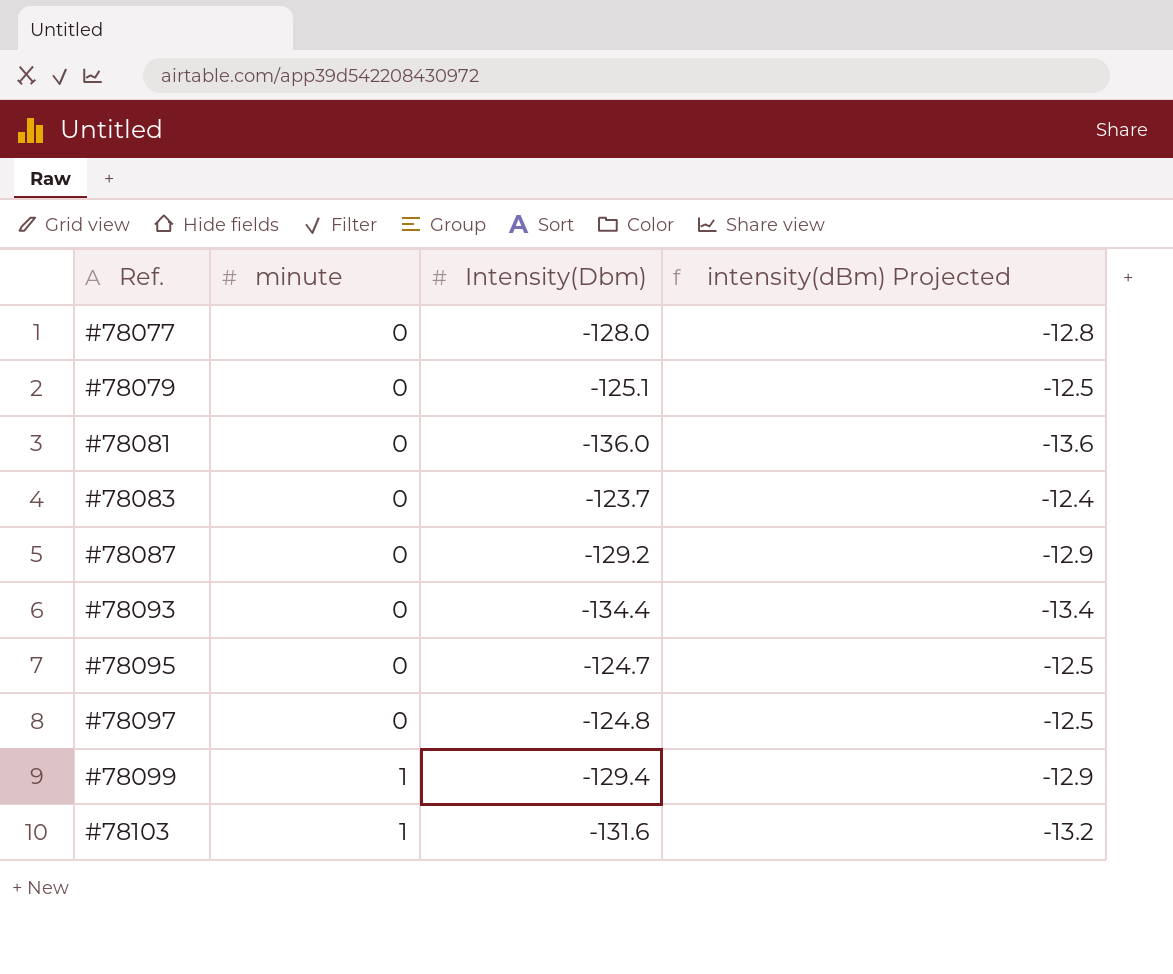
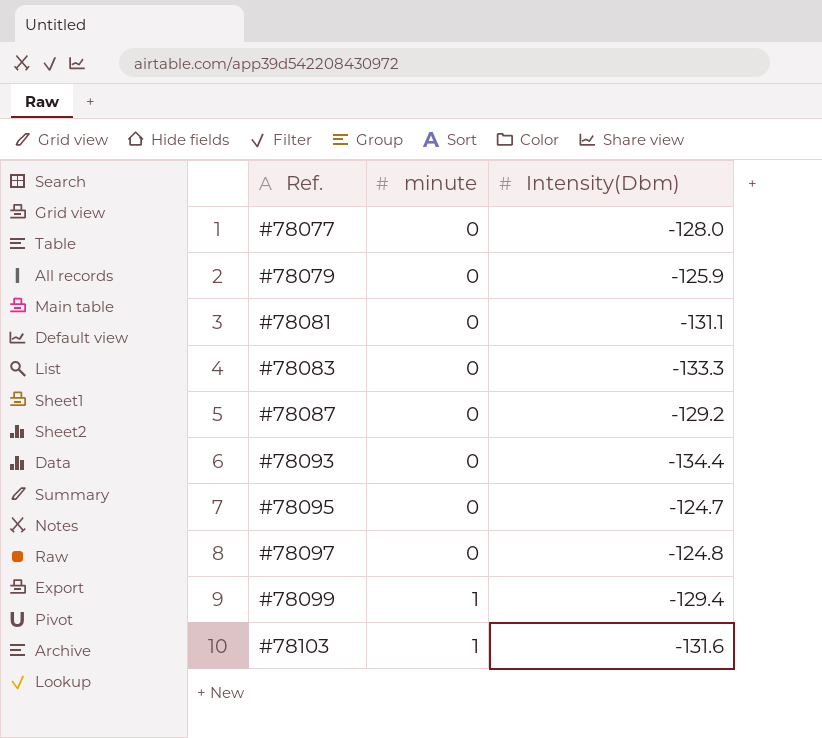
column intensity(dBm) Projected | formula: [Intensity(Dbm)] * 0.1 -> none
#78079 | Intensity(Dbm): -125.1 -> -125.9
#78081 | Intensity(Dbm): -136.0 -> -131.1
#78083 | Intensity(Dbm): -123.7 -> -133.3

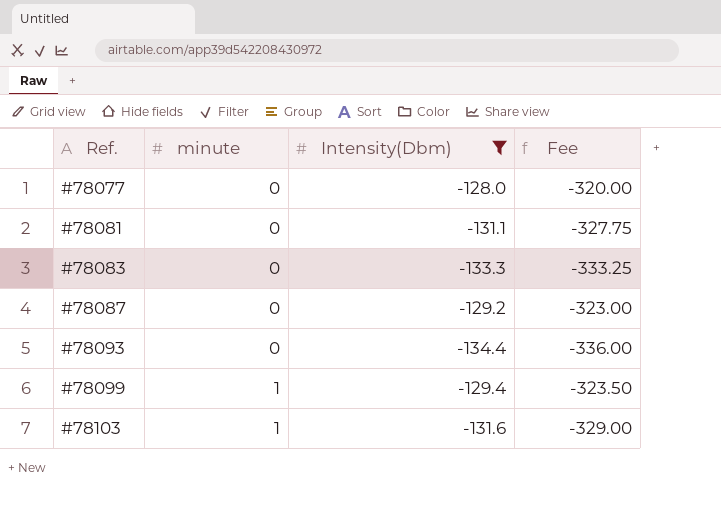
filter: none -> Intensity(Dbm) <= -128.0
column Fee | formula: none -> [Intensity(Dbm)] * 2.5

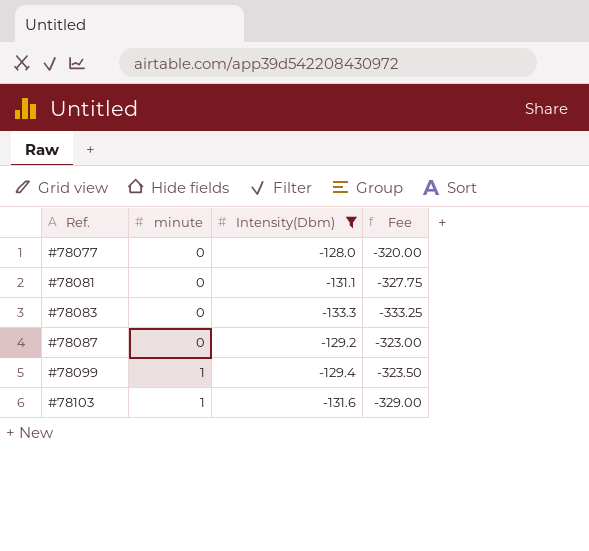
row #78093: 0 | -134.4 | -336.00 -> none

